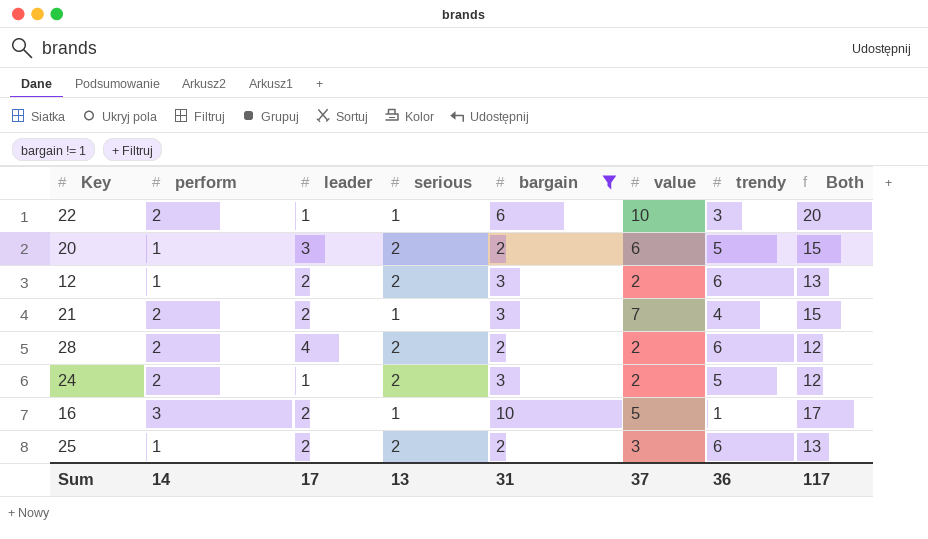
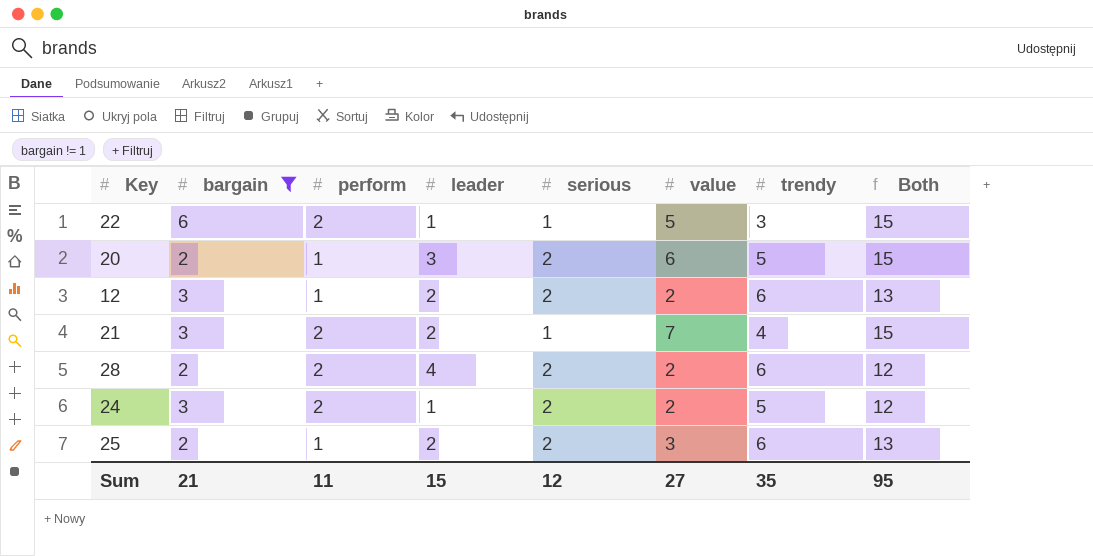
column bargain | position: 5 -> 2
row 16: 3 | 2 | 1 | 10 | 5 | 1 | 17 -> none
22 | value: 10 -> 5
22 | Both: 20 -> 15
Sum | bargain: 31 -> 21
Sum | perform: 14 -> 11
Sum | leader: 17 -> 15
Sum | serious: 13 -> 12
Sum | value: 37 -> 27
Sum | trendy: 36 -> 35
Sum | Both: 117 -> 95

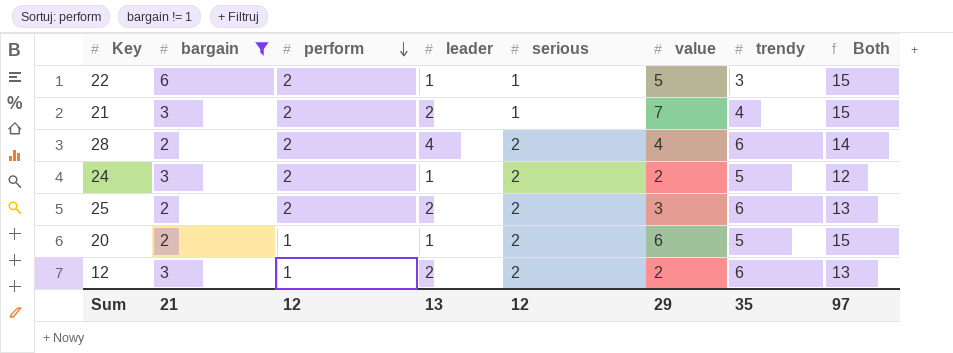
row order: none -> perform descending
28 | value: 2 -> 4
28 | Both: 12 -> 14
25 | perform: 1 -> 2
20 | leader: 3 -> 1
Sum | perform: 11 -> 12
Sum | leader: 15 -> 13
Sum | value: 27 -> 29
Sum | Both: 95 -> 97

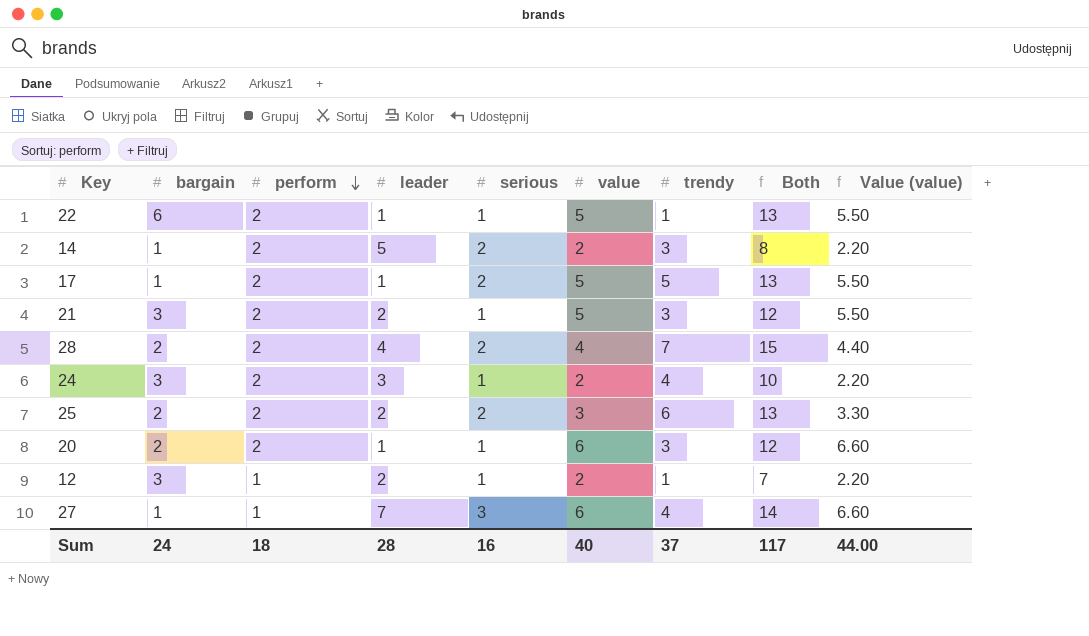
filter: bargain != 1 -> none
column Value (value) | formula: none -> [value] * 1.1
22 | trendy: 3 -> 1
22 | Both: 15 -> 13
21 | value: 7 -> 5
21 | trendy: 4 -> 3
21 | Both: 15 -> 12
28 | trendy: 6 -> 7
28 | Both: 14 -> 15
24 | leader: 1 -> 3
24 | serious: 2 -> 1
24 | trendy: 5 -> 4
24 | Both: 12 -> 10
20 | perform: 1 -> 2
20 | serious: 2 -> 1
20 | trendy: 5 -> 3
20 | Both: 15 -> 12
12 | serious: 2 -> 1
12 | trendy: 6 -> 1
12 | Both: 13 -> 7
Sum | bargain: 21 -> 24
Sum | perform: 12 -> 18
Sum | leader: 13 -> 28
Sum | serious: 12 -> 16
Sum | value: 29 -> 40
Sum | trendy: 35 -> 37
Sum | Both: 97 -> 117

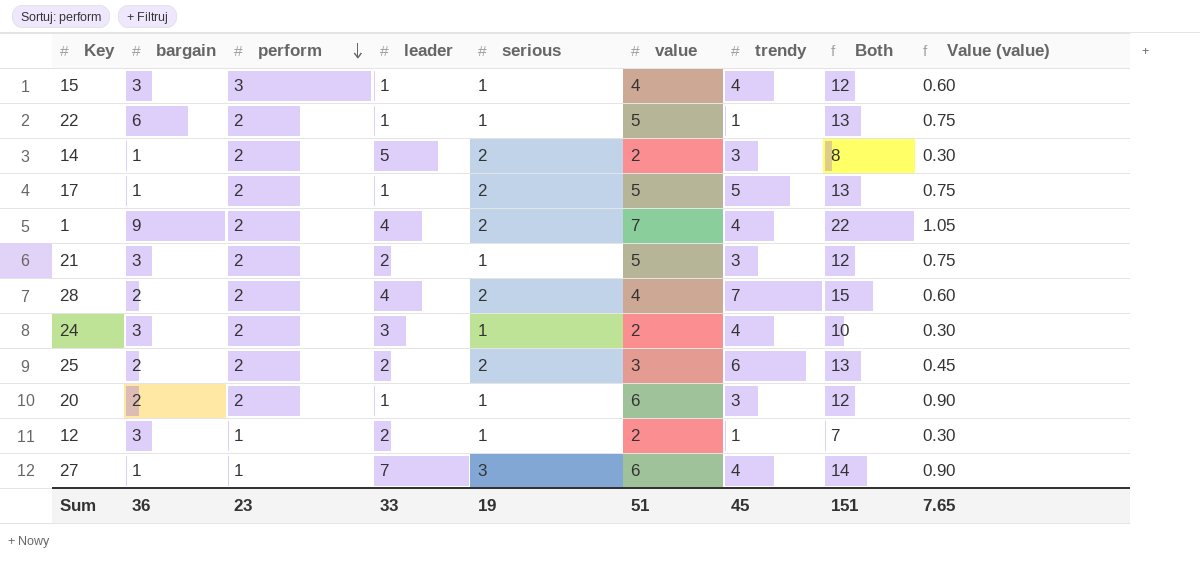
column Value (value) | formula: [value] * 1.1 -> [value] * 0.15
row 15: none -> 3 | 3 | 1 | 1 | 4 | 4 | 12 | 0.60
row 1: none -> 9 | 2 | 4 | 2 | 7 | 4 | 22 | 1.05
Sum | bargain: 24 -> 36
Sum | perform: 18 -> 23
Sum | leader: 28 -> 33
Sum | serious: 16 -> 19
Sum | value: 40 -> 51
Sum | trendy: 37 -> 45
Sum | Both: 117 -> 151
Sum | Value (value): 44.00 -> 7.65

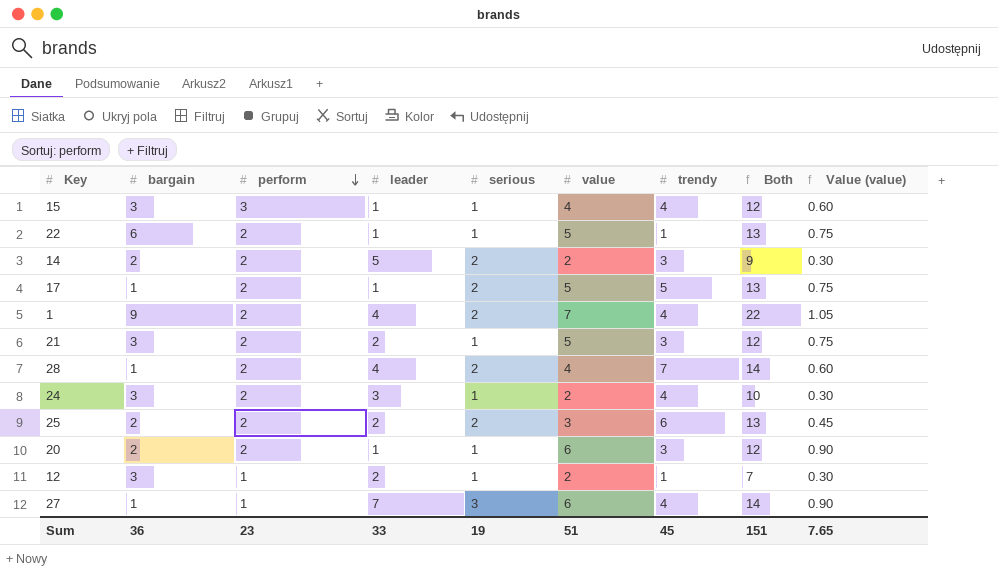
14 | bargain: 1 -> 2
14 | Both: 8 -> 9
28 | bargain: 2 -> 1
28 | Both: 15 -> 14

